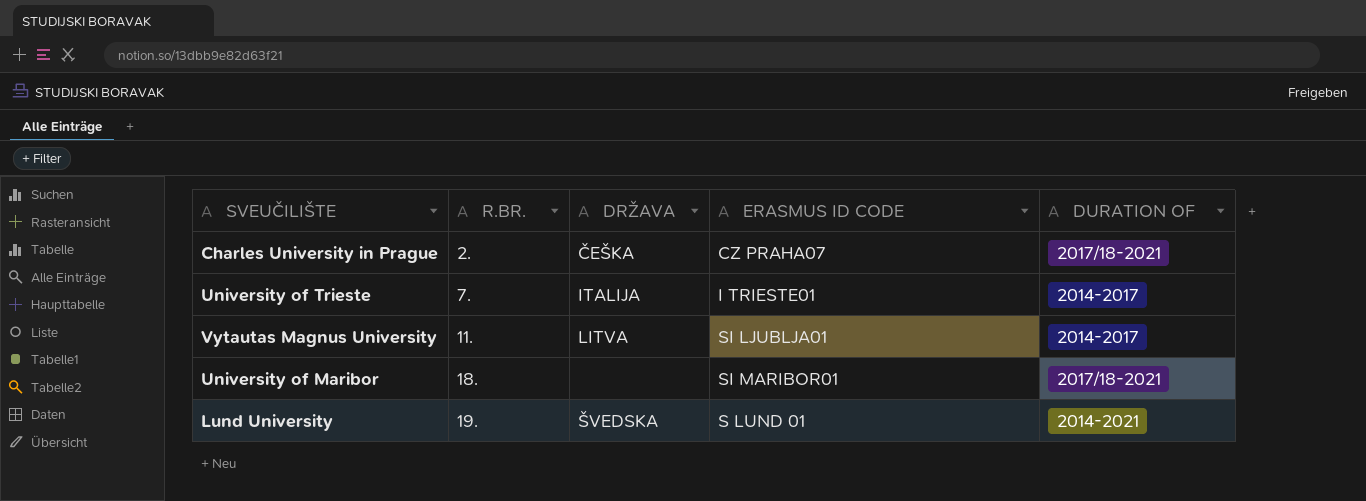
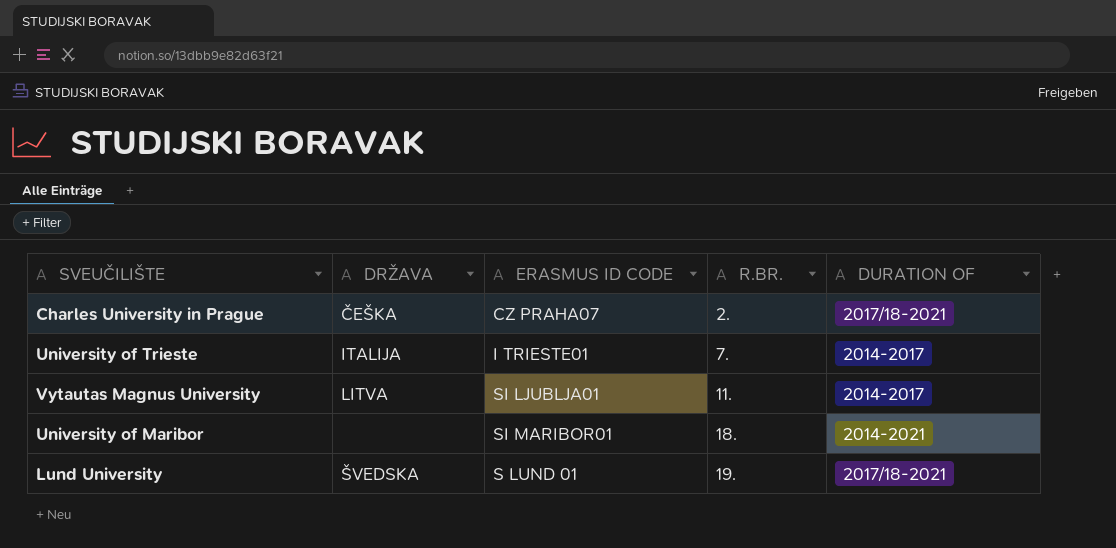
column R.BR. | position: 2 -> 4
University of Maribor | DURATION OF: 2017/18-2021 -> 2014-2021
Lund University | DURATION OF: 2014-2021 -> 2017/18-2021

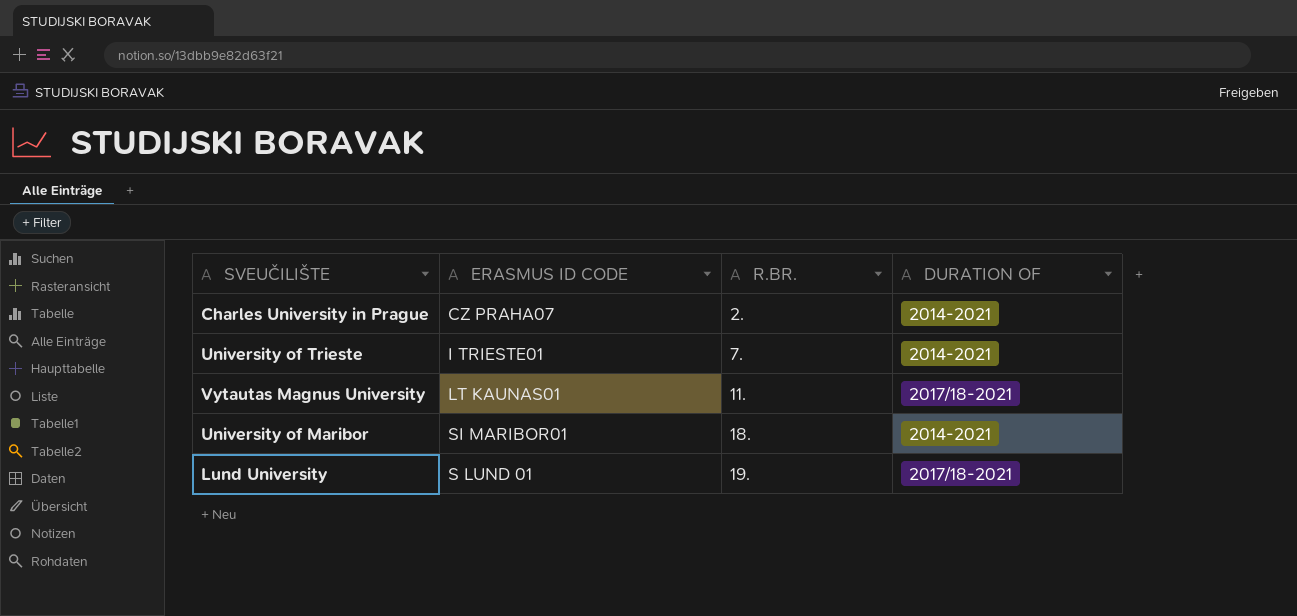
column DRŽAVA | position: 2 -> none
Charles University in Prague | DURATION OF: 2017/18-2021 -> 2014-2021
University of Trieste | DURATION OF: 2014-2017 -> 2014-2021
Vytautas Magnus University | ERASMUS ID CODE: SI LJUBLJA01 -> LT KAUNAS01
Vytautas Magnus University | DURATION OF: 2014-2017 -> 2017/18-2021

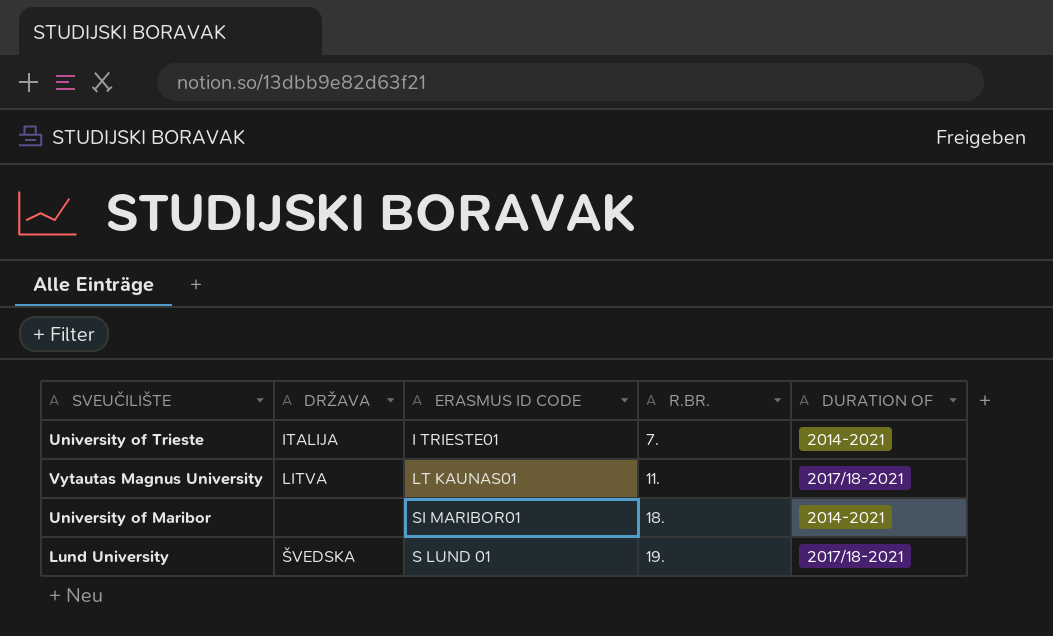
column DRŽAVA | position: none -> 2
row Charles University in Prague: CZ PRAHA07 | 2. | 2014-2021 -> none

